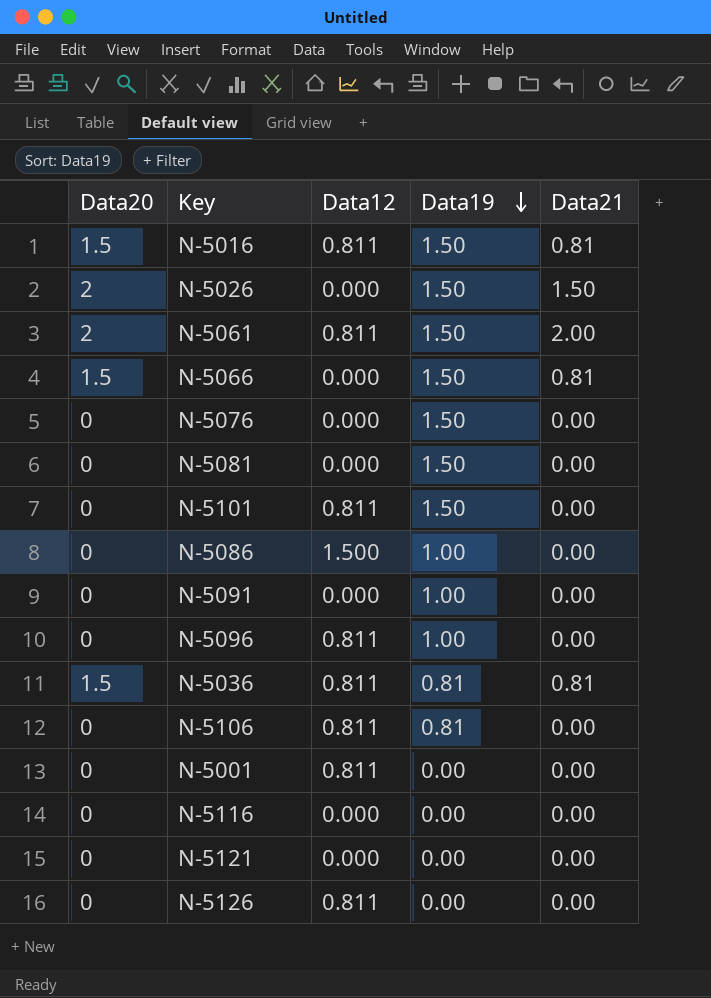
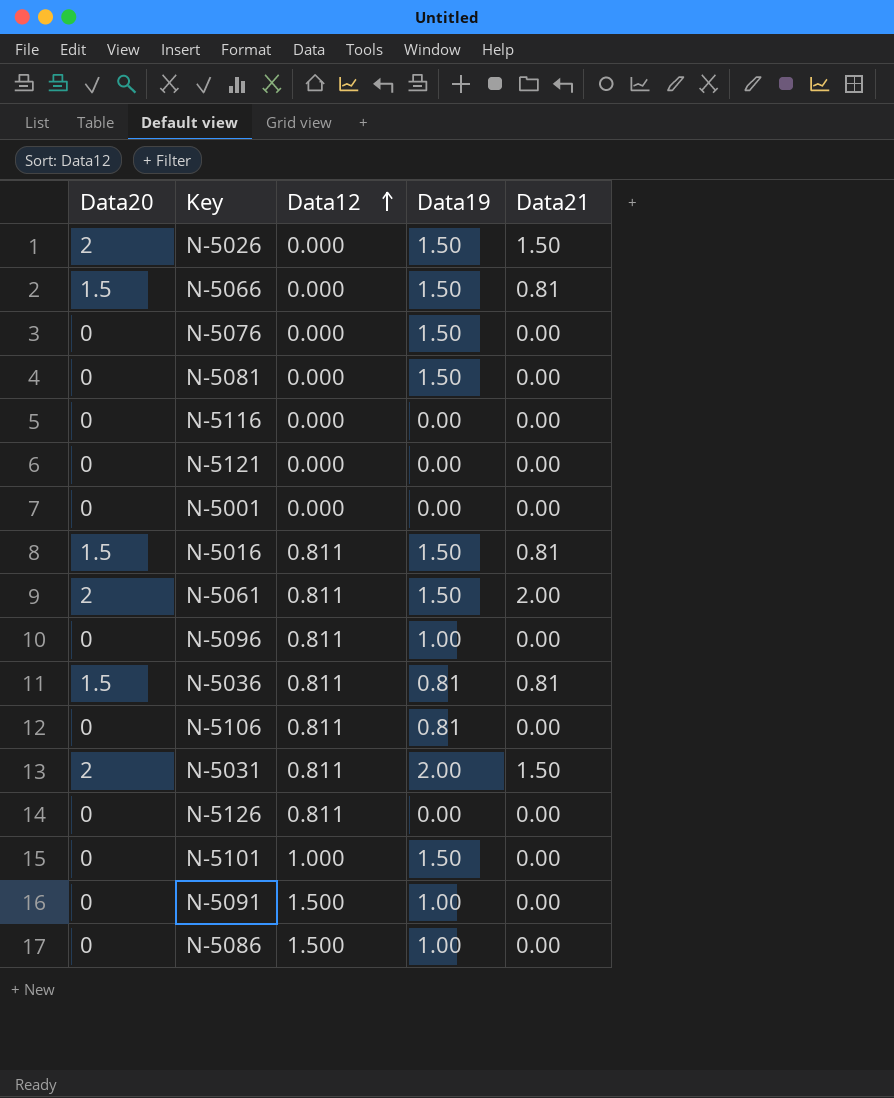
row order: Data19 descending -> Data12 ascending
N-5001 | Data12: 0.811 -> 0.000
row N-5031: none -> 2 | 0.811 | 2.00 | 1.50
N-5101 | Data12: 0.811 -> 1.000
N-5091 | Data12: 0.000 -> 1.500

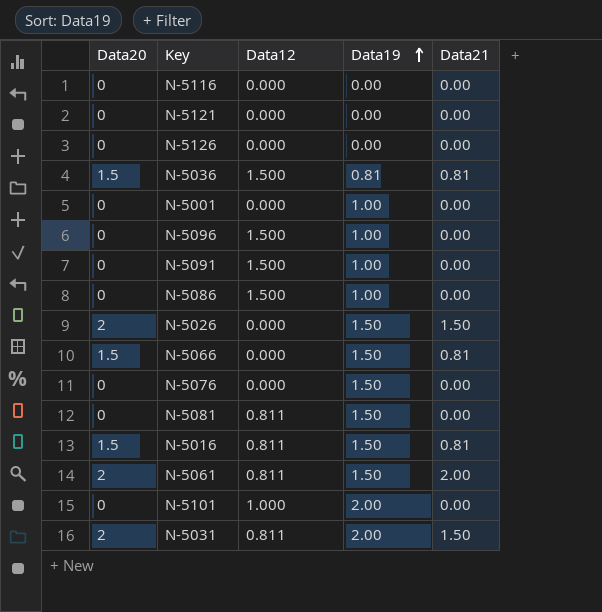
row order: Data12 ascending -> Data19 ascending
row N-5106: 0 | 0.811 | 0.81 | 0.00 -> none
N-5126 | Data12: 0.811 -> 0.000
N-5036 | Data12: 0.811 -> 1.500
N-5001 | Data19: 0.00 -> 1.00
N-5096 | Data12: 0.811 -> 1.500
N-5081 | Data12: 0.000 -> 0.811
N-5101 | Data19: 1.50 -> 2.00

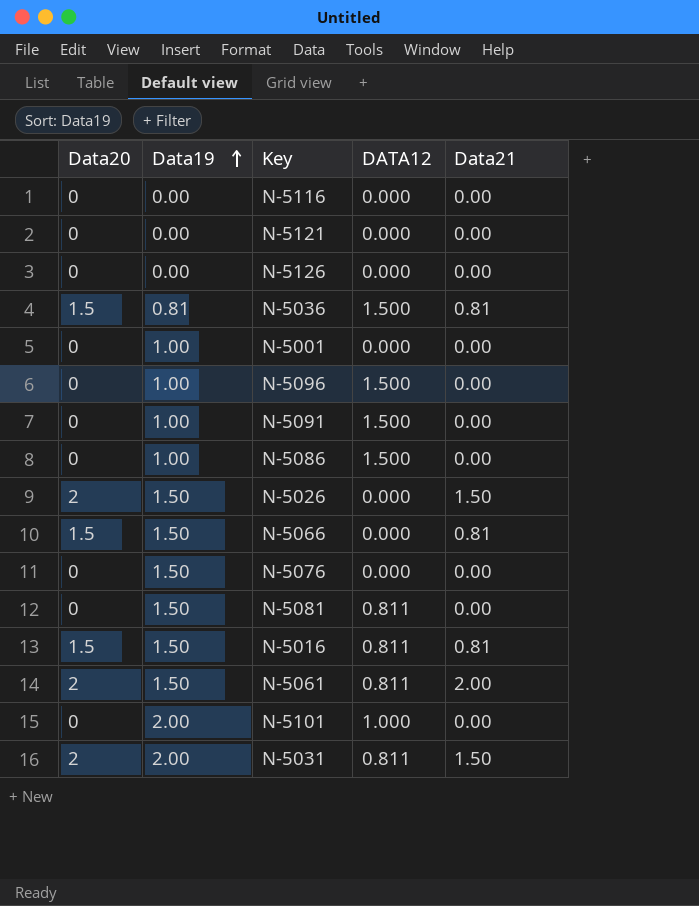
column Data19 | position: 4 -> 2
column name: Data12 -> DATA12

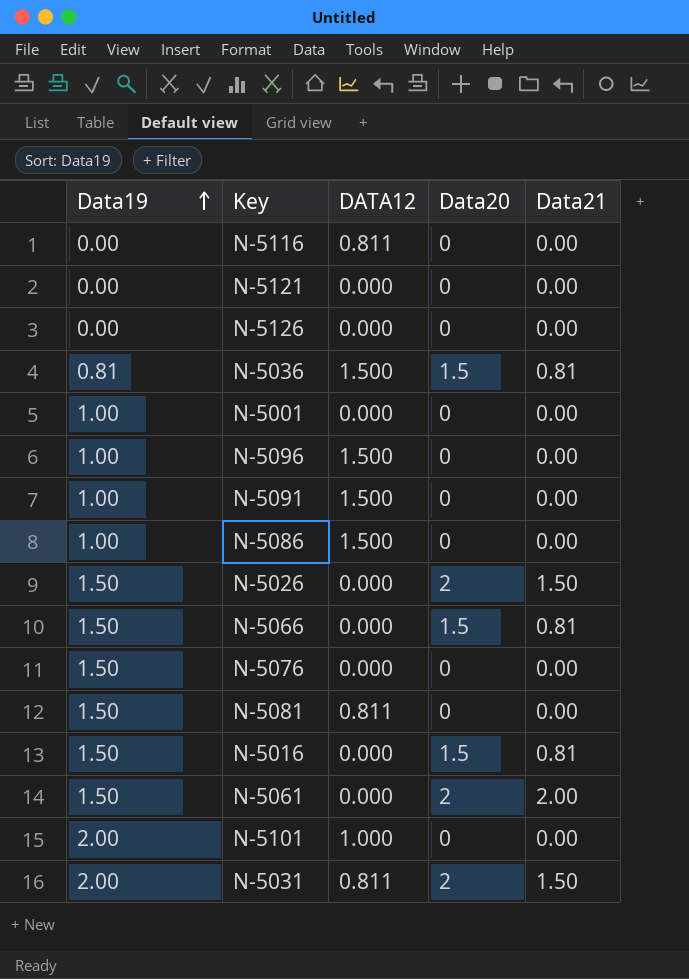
column Data20 | position: 1 -> 4
N-5116 | DATA12: 0.000 -> 0.811
N-5016 | DATA12: 0.811 -> 0.000
N-5061 | DATA12: 0.811 -> 0.000

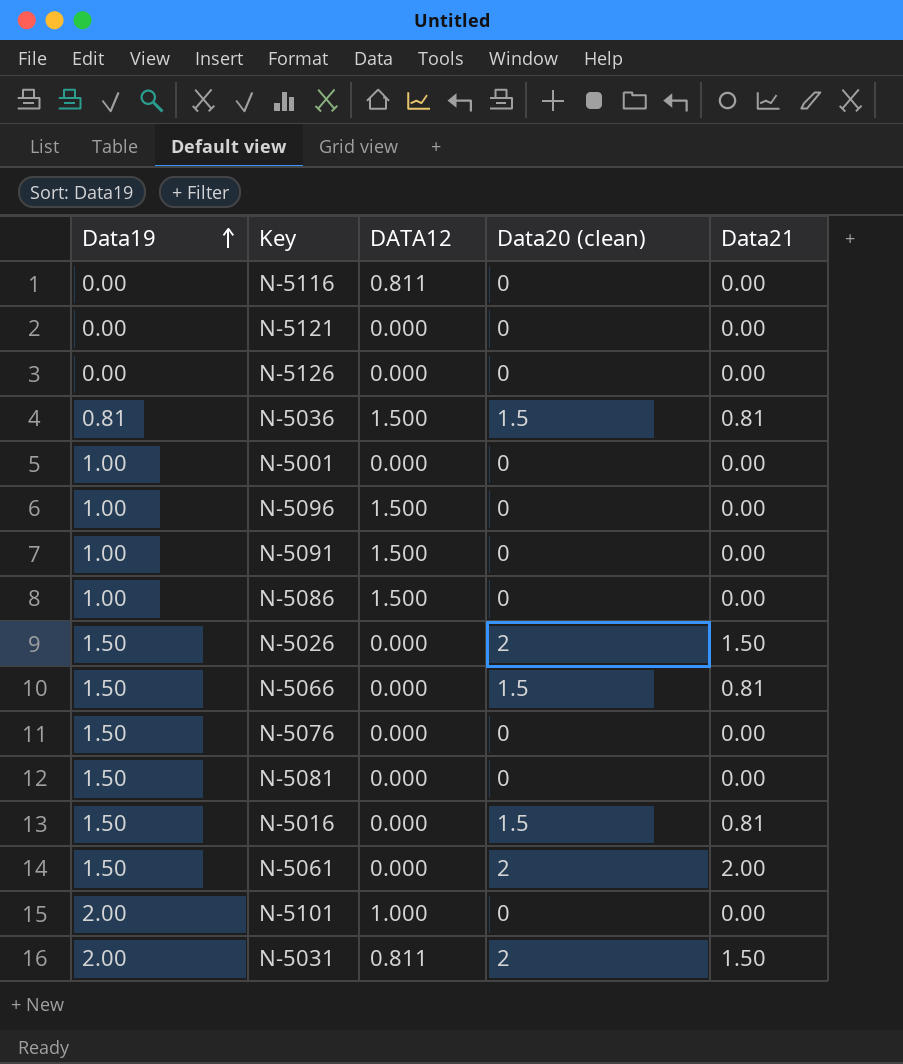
column name: Data20 -> Data20 (clean)
N-5081 | DATA12: 0.811 -> 0.000

